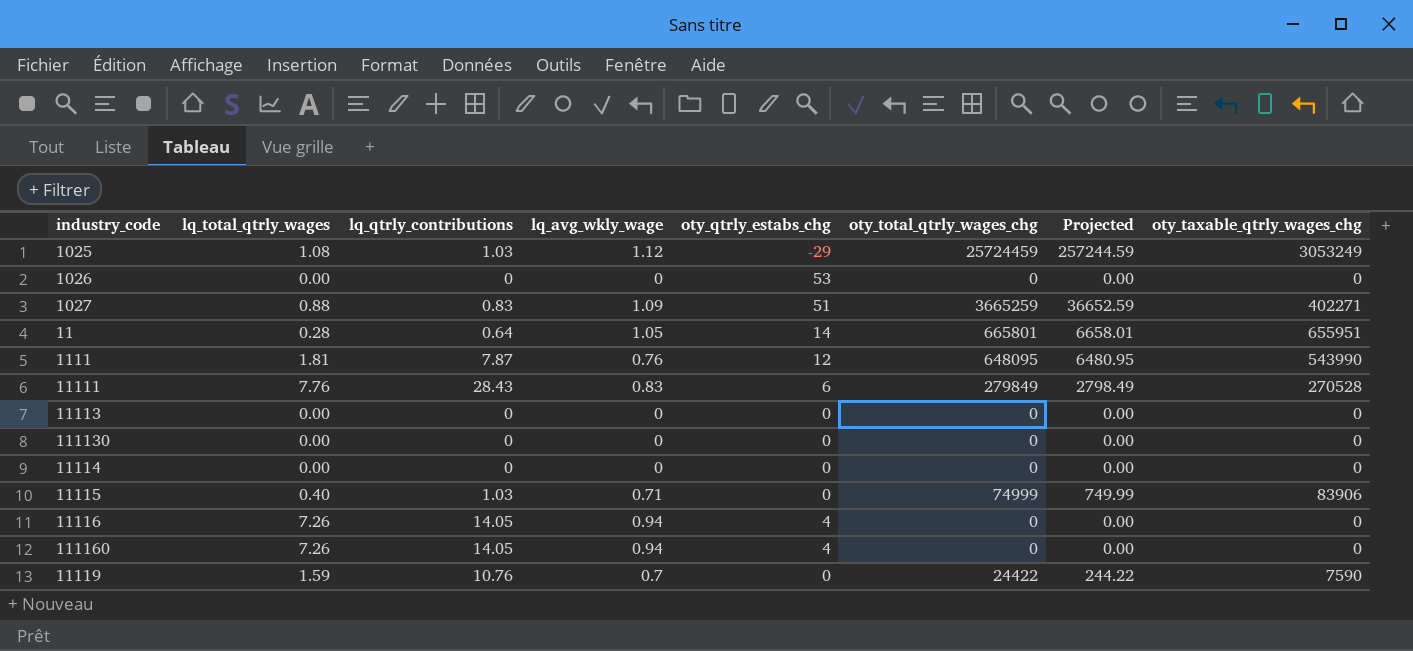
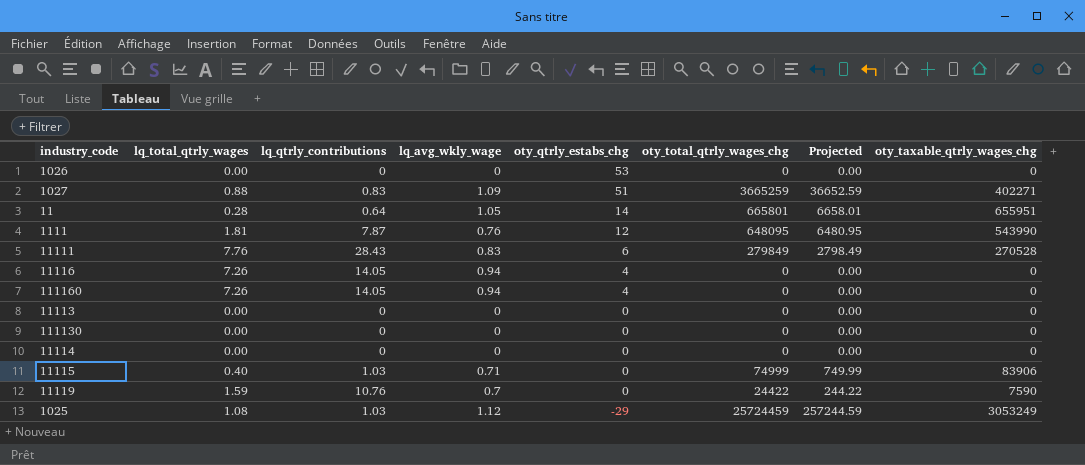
row order: none -> oty_qtrly_estabs_chg descending

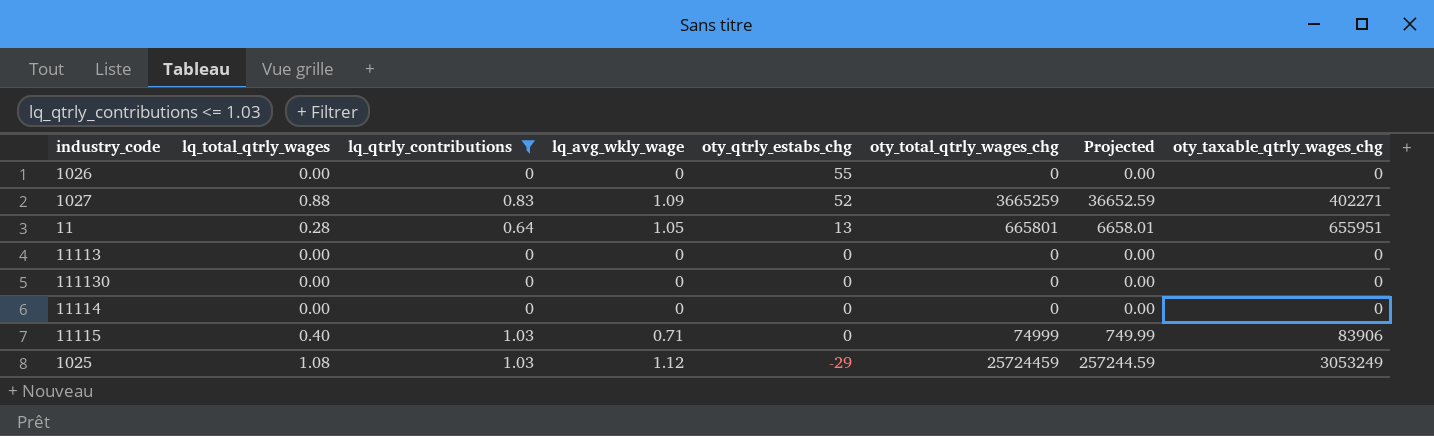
filter: none -> lq_qtrly_contributions <= 1.03
1026 | oty_qtrly_estabs_chg: 53 -> 55
1027 | oty_qtrly_estabs_chg: 51 -> 52
11 | oty_qtrly_estabs_chg: 14 -> 13

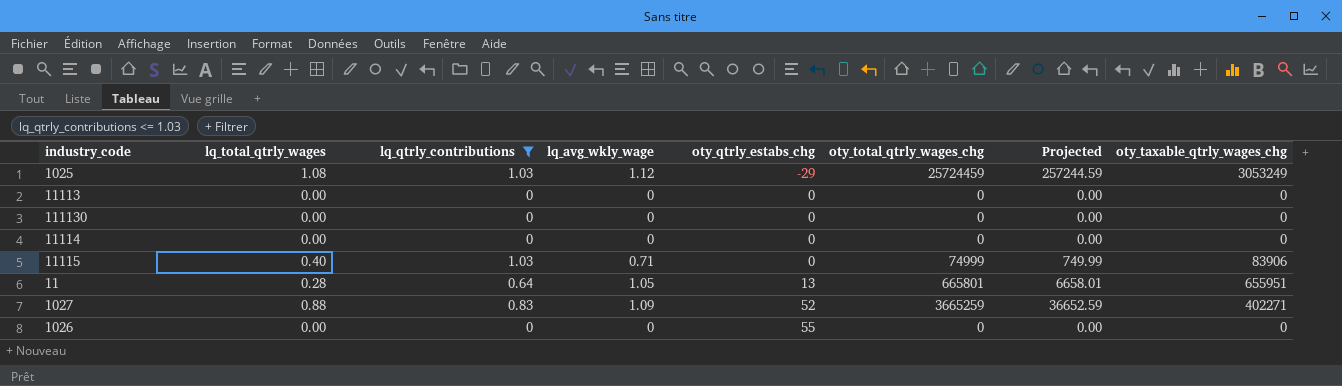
row order: oty_qtrly_estabs_chg descending -> oty_qtrly_estabs_chg ascending

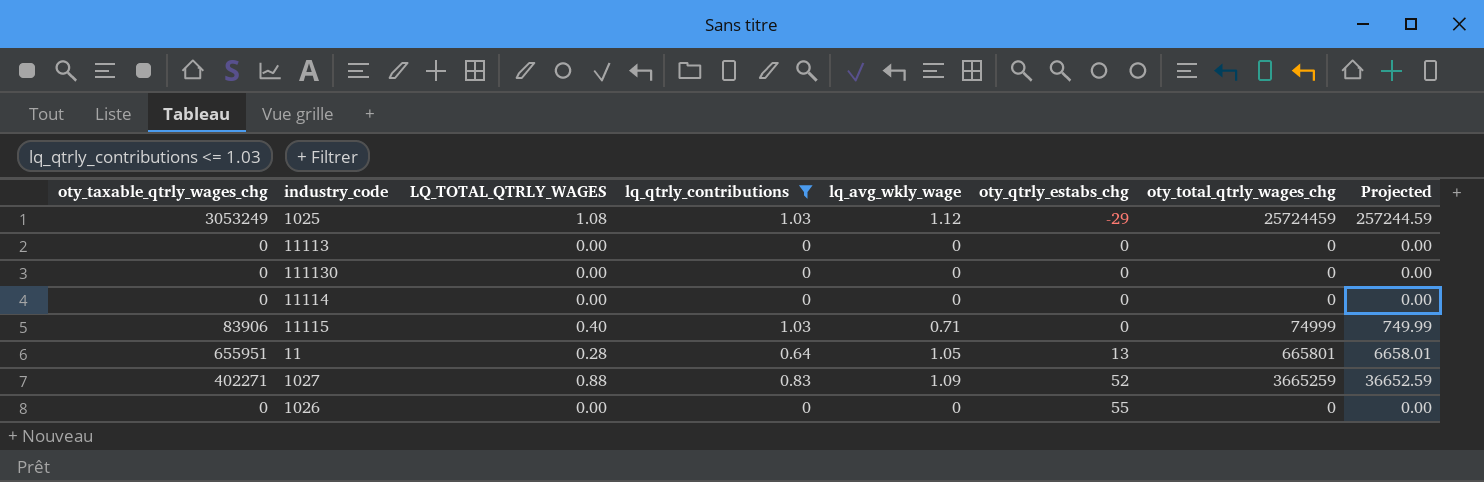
column oty_taxable_qtrly_wages_chg | position: 8 -> 1
column name: lq_total_qtrly_wages -> LQ_TOTAL_QTRLY_WAGES

